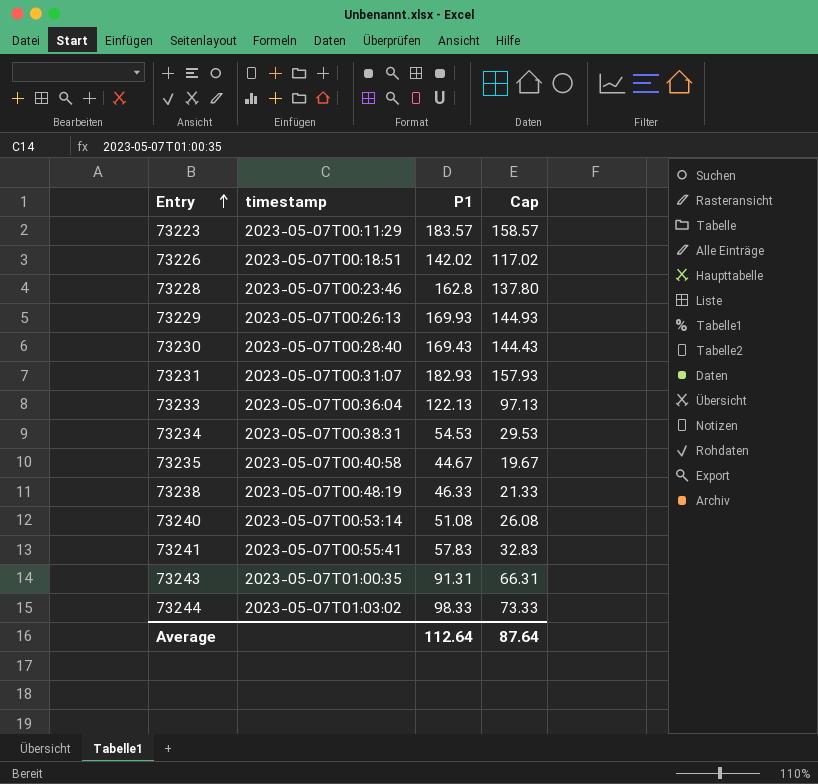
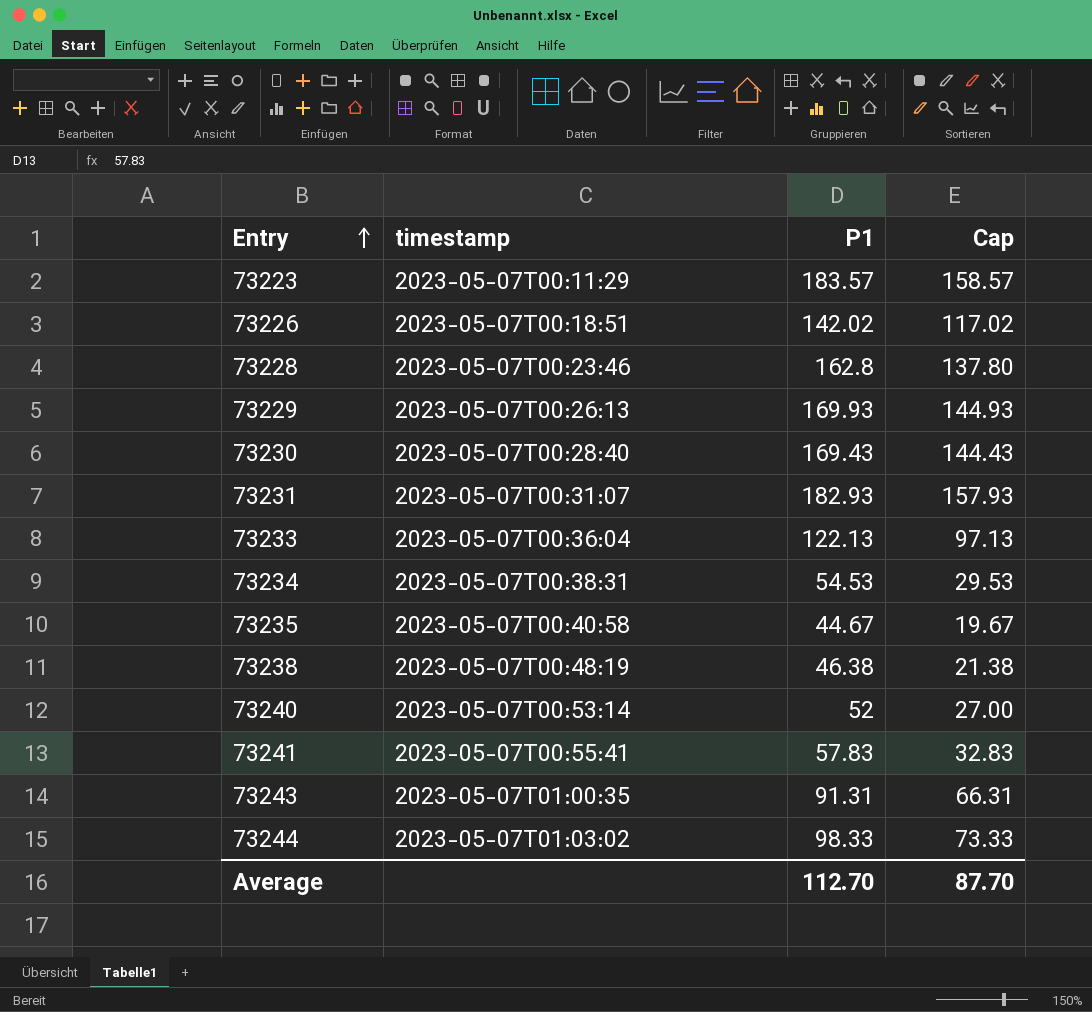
73238 | P1: 46.33 -> 46.38
73238 | Cap: 21.33 -> 21.38
73240 | P1: 51.08 -> 52
73240 | Cap: 26.08 -> 27.00
Average | P1: 112.64 -> 112.70
Average | Cap: 87.64 -> 87.70

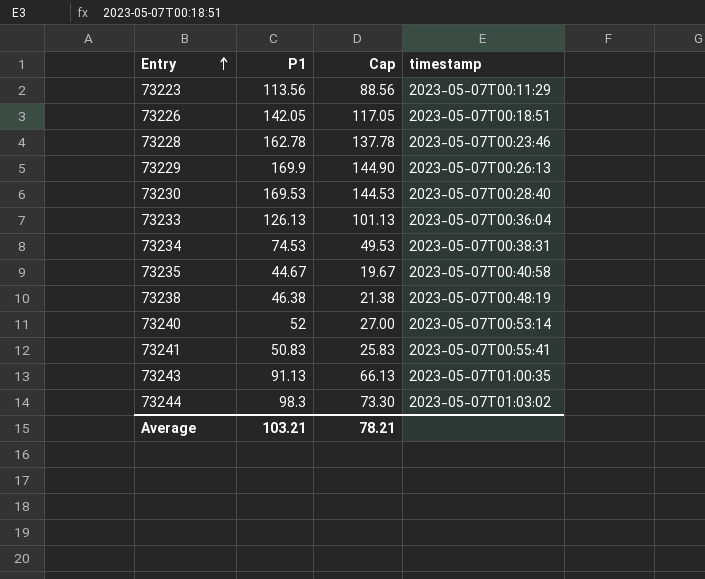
column timestamp | position: 2 -> 4
row 73231: 2023-05-07T00:31:07 | 182.93 | 157.93 -> none
73223 | P1: 183.57 -> 113.56
73223 | Cap: 158.57 -> 88.56
73226 | P1: 142.02 -> 142.05
73226 | Cap: 117.02 -> 117.05
73228 | P1: 162.8 -> 162.78
73228 | Cap: 137.80 -> 137.78
73229 | P1: 169.93 -> 169.9
73229 | Cap: 144.93 -> 144.90
73230 | P1: 169.43 -> 169.53
73230 | Cap: 144.43 -> 144.53
73233 | P1: 122.13 -> 126.13
73233 | Cap: 97.13 -> 101.13
73234 | P1: 54.53 -> 74.53
73234 | Cap: 29.53 -> 49.53
73241 | P1: 57.83 -> 50.83
73241 | Cap: 32.83 -> 25.83
73243 | P1: 91.31 -> 91.13
73243 | Cap: 66.31 -> 66.13
73244 | P1: 98.33 -> 98.3
73244 | Cap: 73.33 -> 73.30
Average | P1: 112.70 -> 103.21
Average | Cap: 87.70 -> 78.21

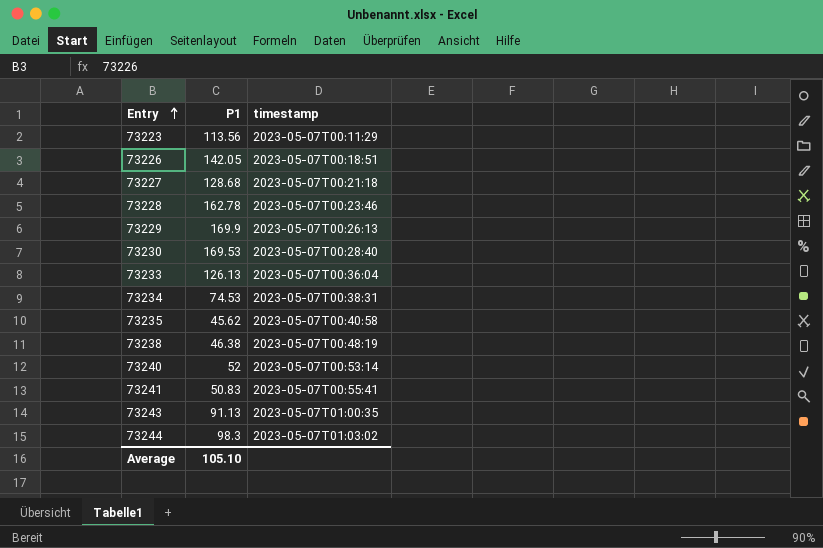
column Cap | formula: [P1] - 25 -> none
row 73227: none -> 128.68 | 2023-05-07T00:21:18
73235 | P1: 44.67 -> 45.62
Average | P1: 103.21 -> 105.10

